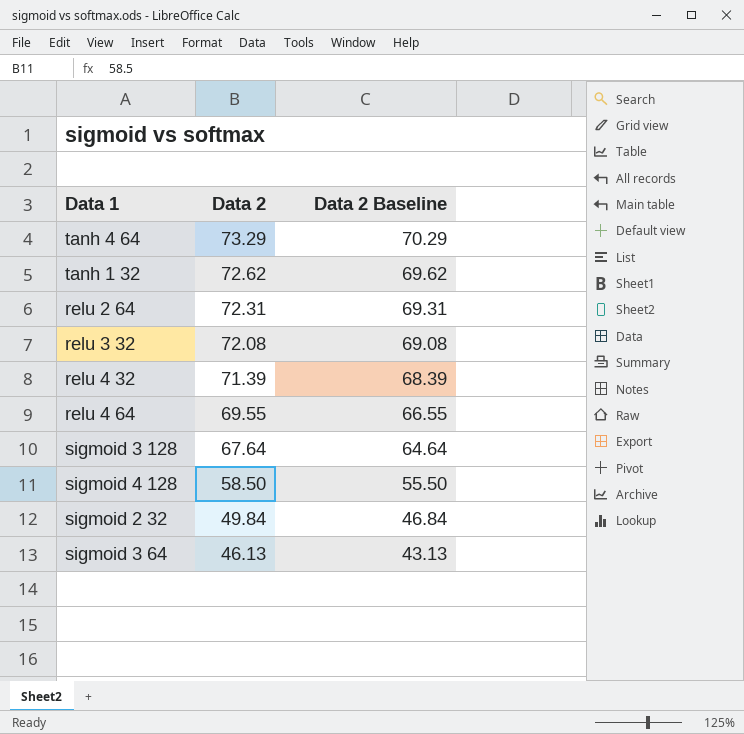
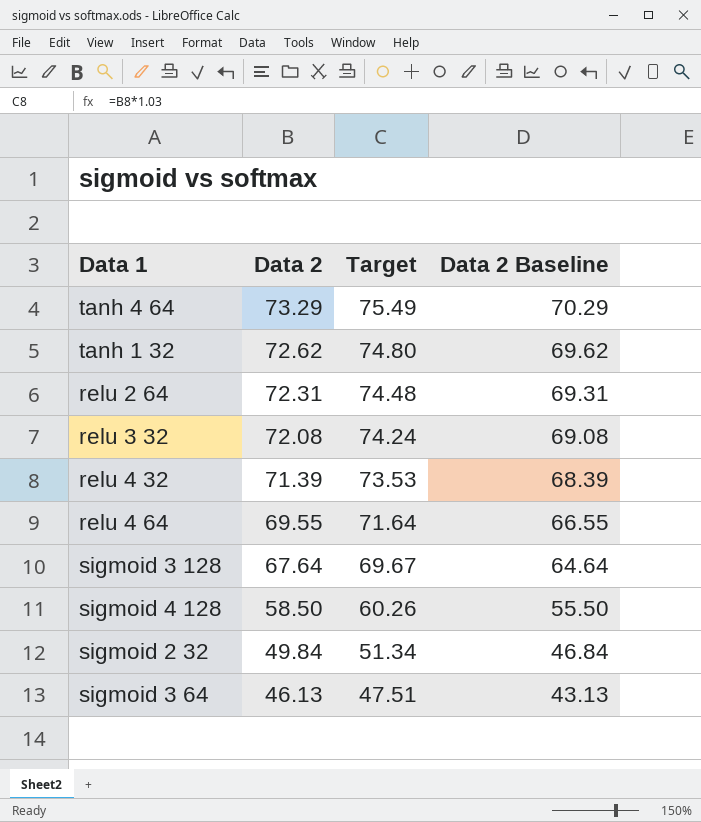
column Target | formula: none -> [Data 2] * 1.03

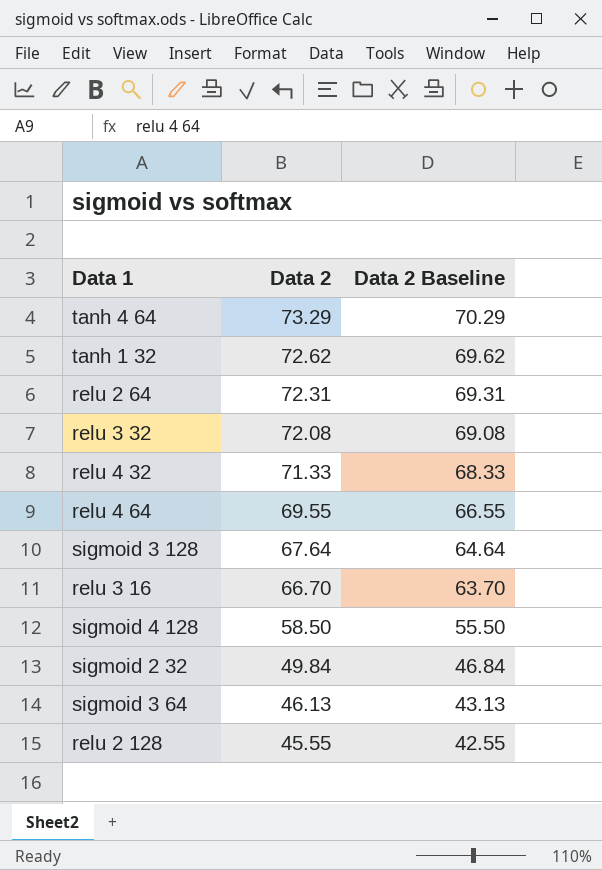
column Target | formula: [Data 2] * 1.03 -> none
relu 4 32 | Data 2: 71.39 -> 71.33
relu 4 32 | Data 2 Baseline: 68.39 -> 68.33
row relu 3 16: none -> 66.70 | 63.70
row relu 2 128: none -> 45.55 | 42.55

